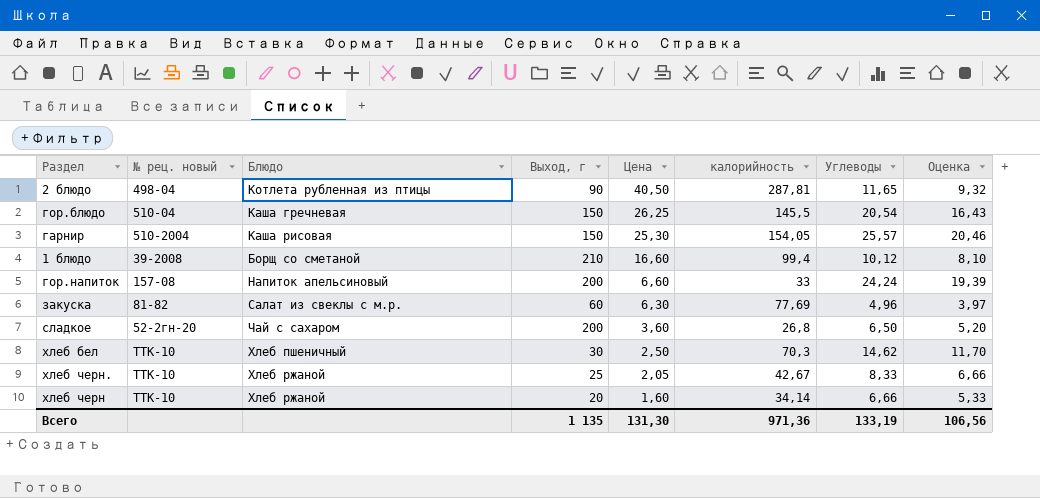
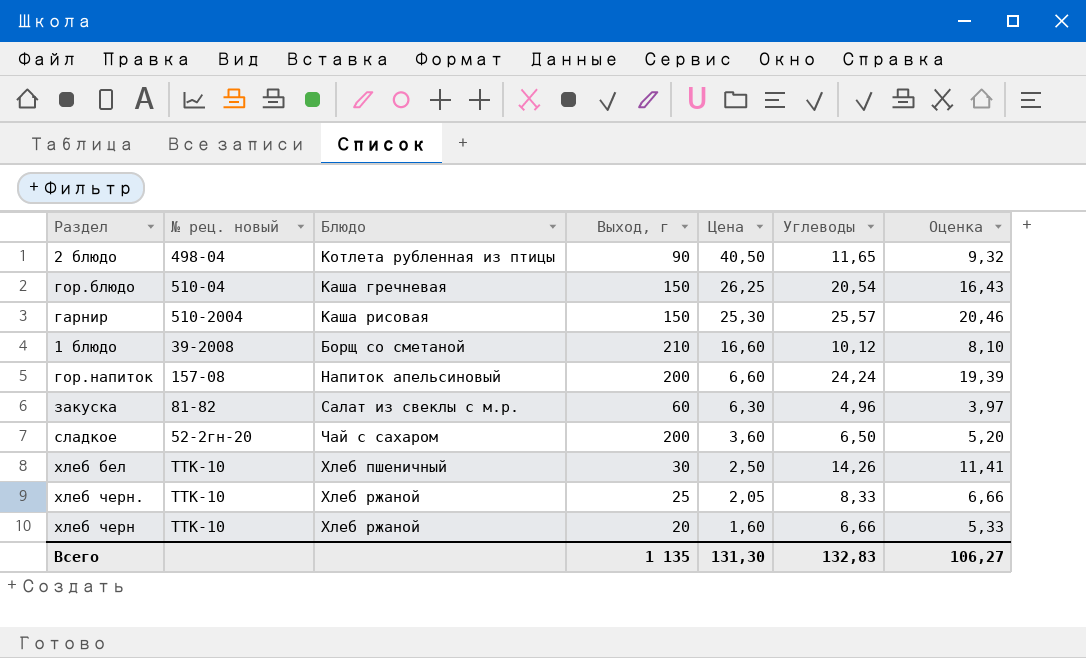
column калорийность | position: 6 -> none
хлеб бел | Углеводы: 14,62 -> 14,26
хлеб бел | Оценка: 11,70 -> 11,41
Всего | Углеводы: 133,19 -> 132,83
Всего | Оценка: 106,56 -> 106,27

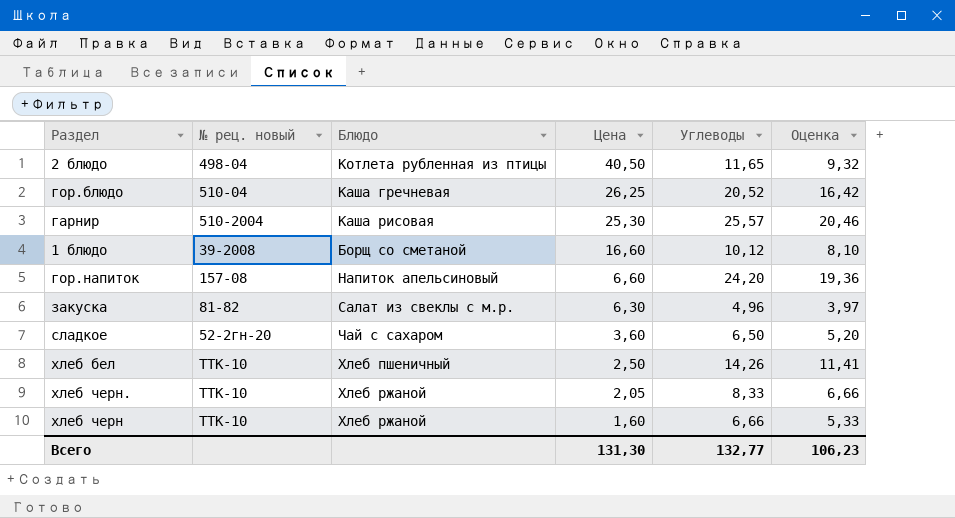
column Выход, г | position: 4 -> none
гор.блюдо | Углеводы: 20,54 -> 20,52
гор.блюдо | Оценка: 16,43 -> 16,42
гор.напиток | Углеводы: 24,24 -> 24,20
гор.напиток | Оценка: 19,39 -> 19,36
Всего | Углеводы: 132,83 -> 132,77
Всего | Оценка: 106,27 -> 106,23

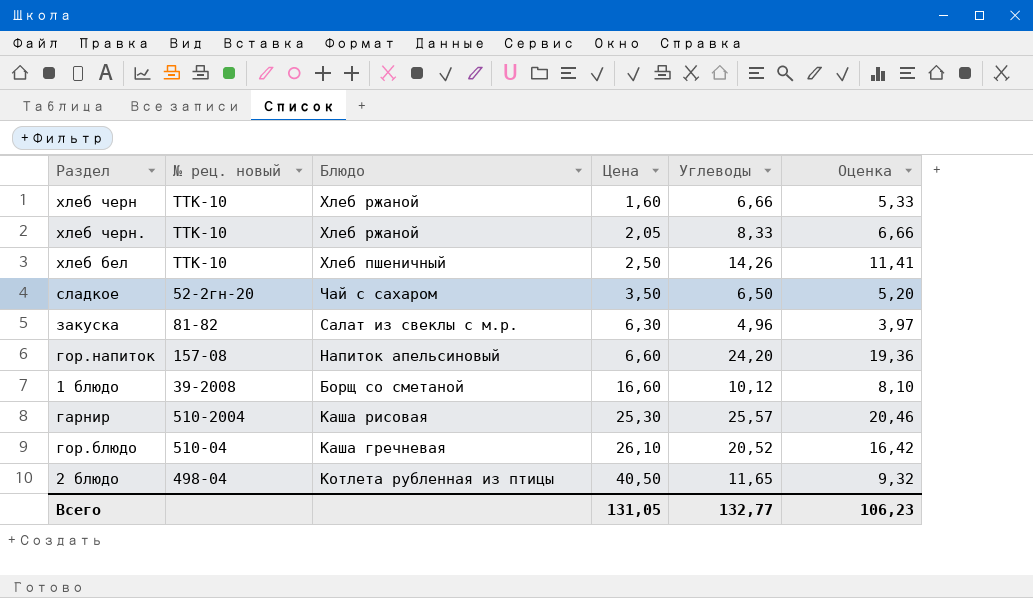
row order: Цена descending -> Цена ascending
сладкое | Цена: 3,60 -> 3,50
гор.блюдо | Цена: 26,25 -> 26,10
Всего | Цена: 131,30 -> 131,05

